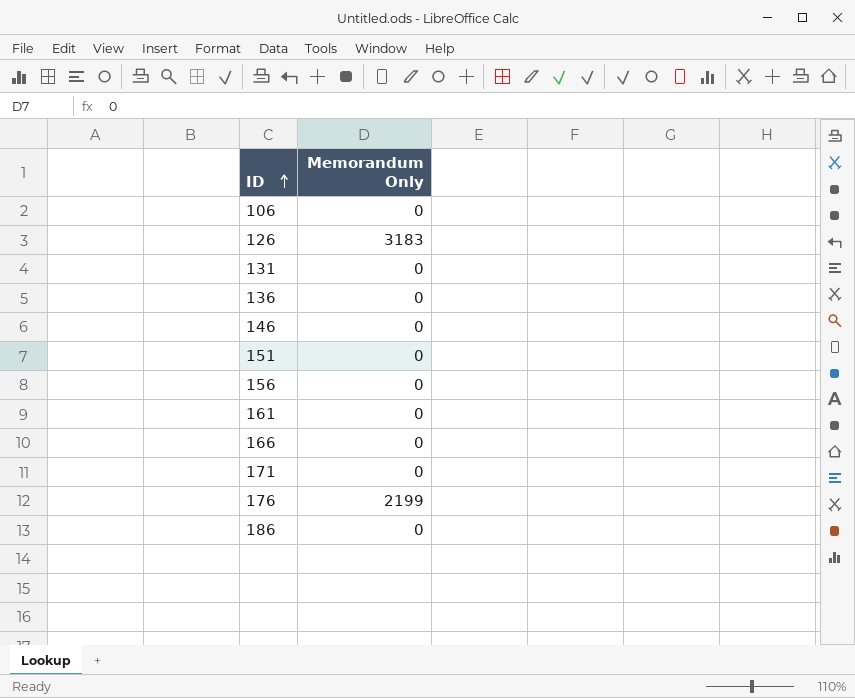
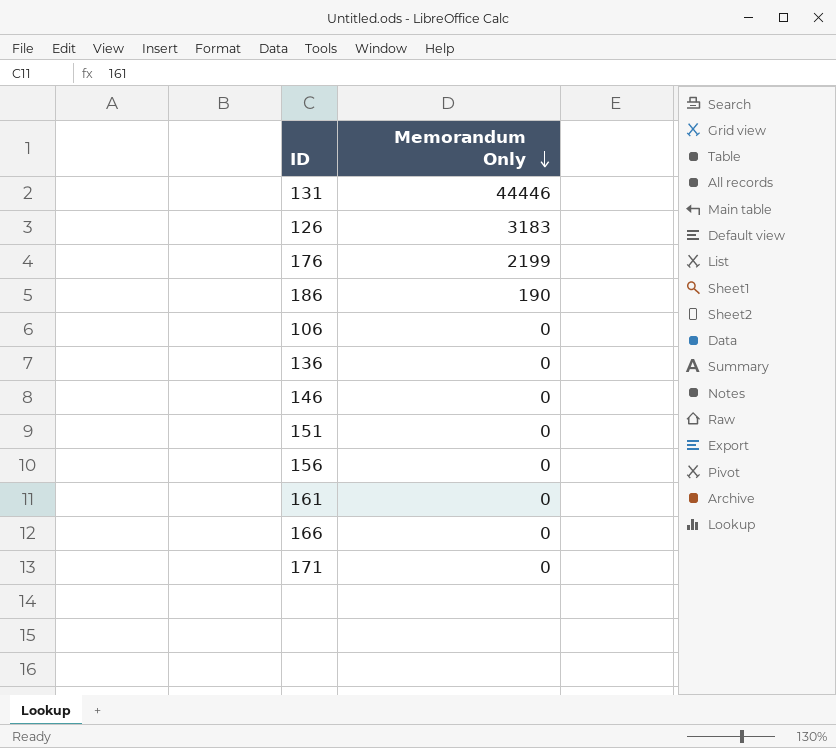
row order: ID ascending -> Memorandum Only descending
131 | Memorandum Only: 0 -> 44446
186 | Memorandum Only: 0 -> 190

